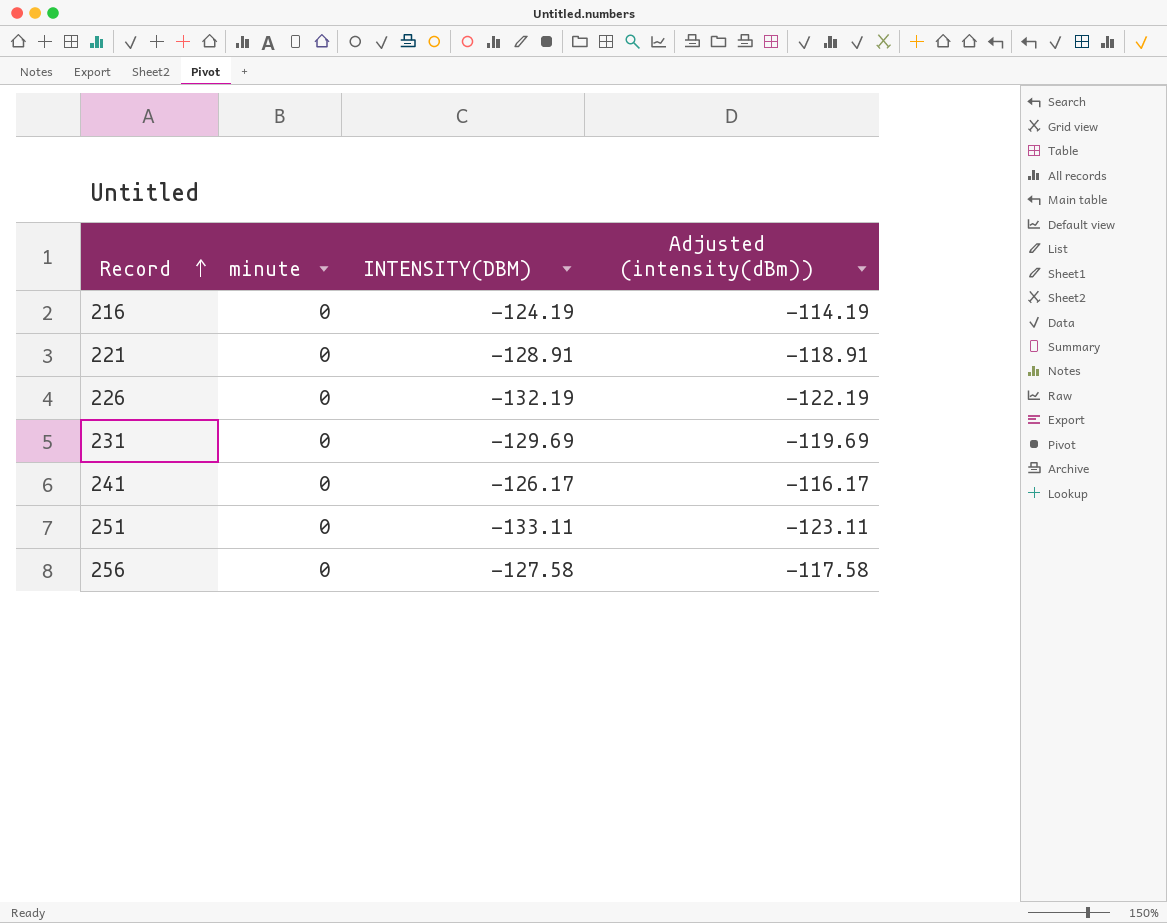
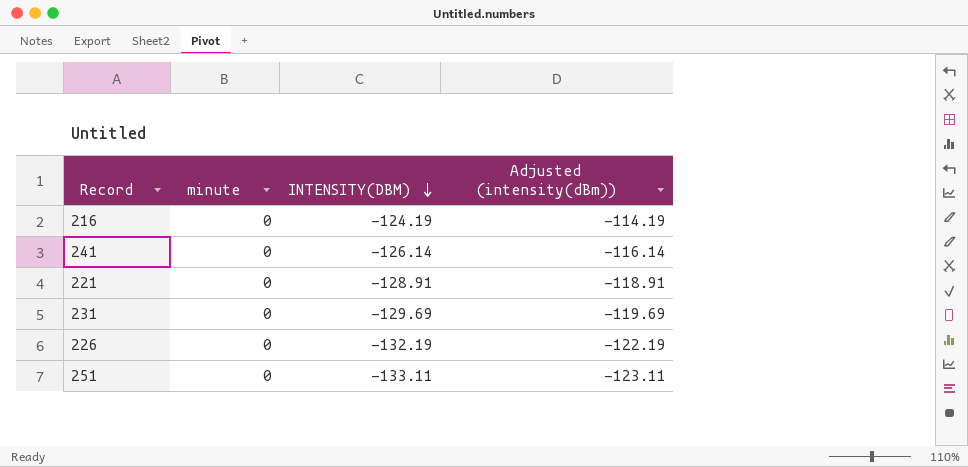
row order: Record ascending -> INTENSITY(DBM) descending
row 256: 0 | -127.58 | -117.58 -> none
241 | INTENSITY(DBM): -126.17 -> -126.14
241 | Adjusted (intensity(dBm)): -116.17 -> -116.14

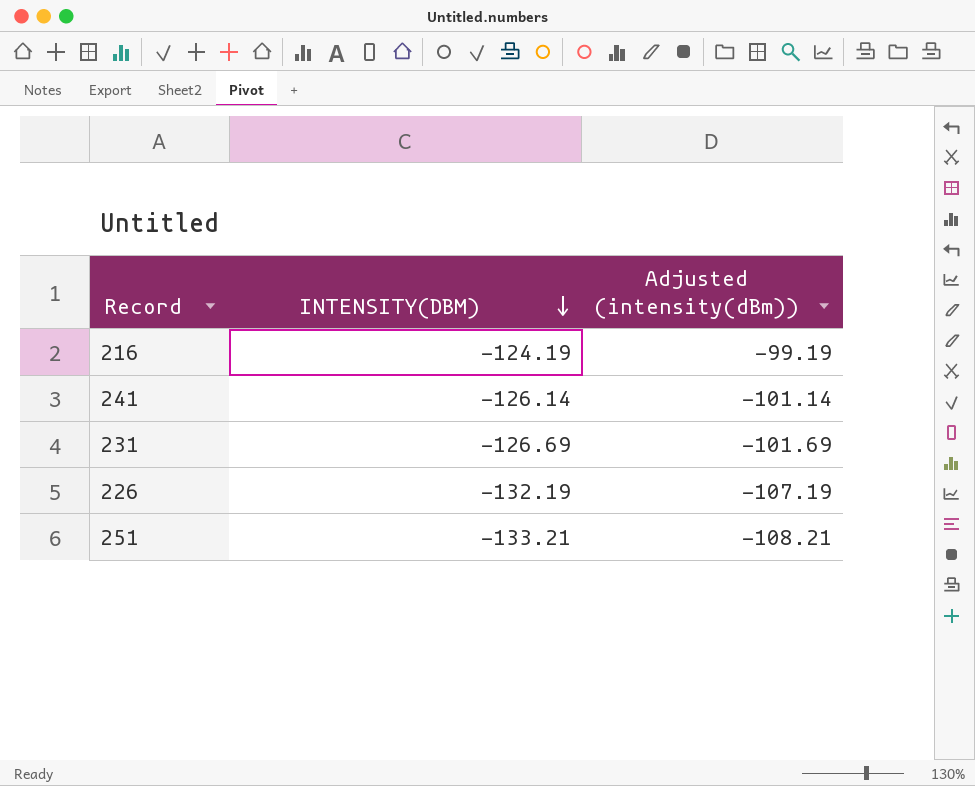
column minute | position: 2 -> none
column Adjusted (intensity(dBm)) | formula: [INTENSITY(DBM)] + 10 -> [INTENSITY(DBM)] + 25
row 221: 0 | -128.91 | -118.91 -> none
231 | INTENSITY(DBM): -129.69 -> -126.69
251 | INTENSITY(DBM): -133.11 -> -133.21

